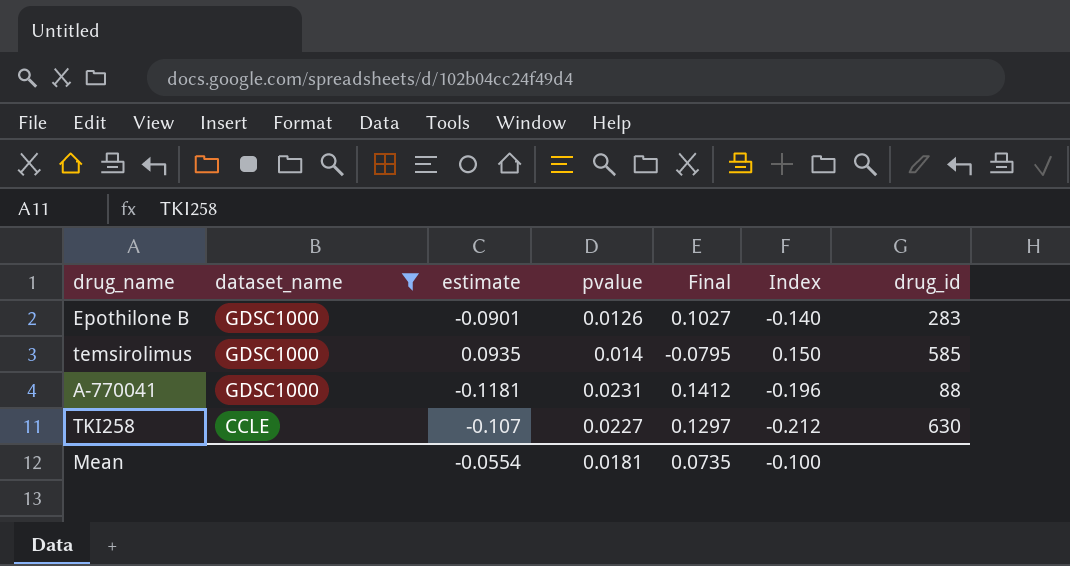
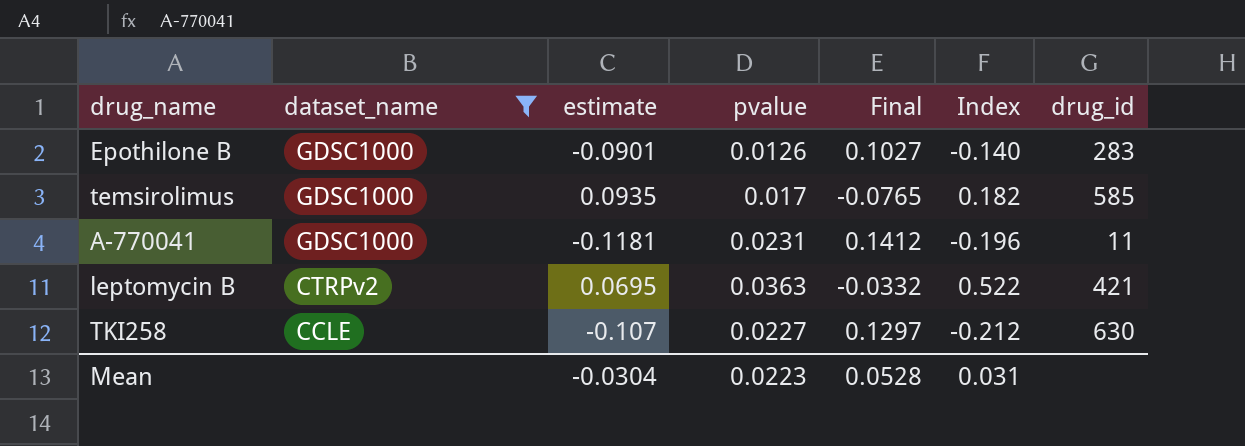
temsirolimus | pvalue: 0.014 -> 0.017
temsirolimus | Final: -0.0795 -> -0.0765
temsirolimus | Index: 0.150 -> 0.182
A-770041 | drug_id: 88 -> 11
row leptomycin B: none -> CTRPv2 | 0.0695 | 0.0363 | -0.0332 | 0.522 | 421
Mean | estimate: -0.0554 -> -0.0304
Mean | pvalue: 0.0181 -> 0.0223
Mean | Final: 0.0735 -> 0.0528
Mean | Index: -0.100 -> 0.031

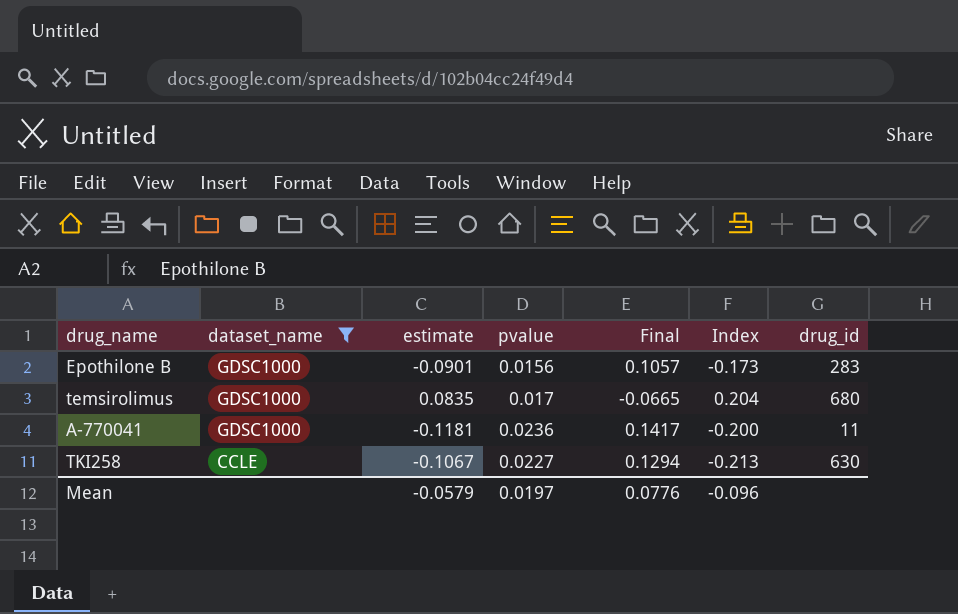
row leptomycin B: CTRPv2 | 0.0695 | 0.0363 | -0.0332 | 0.522 | 421 -> none
Epothilone B | pvalue: 0.0126 -> 0.0156
Epothilone B | Final: 0.1027 -> 0.1057
Epothilone B | Index: -0.140 -> -0.173
temsirolimus | estimate: 0.0935 -> 0.0835
temsirolimus | Final: -0.0765 -> -0.0665
temsirolimus | Index: 0.182 -> 0.204
temsirolimus | drug_id: 585 -> 680
A-770041 | pvalue: 0.0231 -> 0.0236
A-770041 | Final: 0.1412 -> 0.1417
A-770041 | Index: -0.196 -> -0.200
TKI258 | estimate: -0.107 -> -0.1067
TKI258 | Final: 0.1297 -> 0.1294
TKI258 | Index: -0.212 -> -0.213
Mean | estimate: -0.0304 -> -0.0579
Mean | pvalue: 0.0223 -> 0.0197
Mean | Final: 0.0528 -> 0.0776
Mean | Index: 0.031 -> -0.096

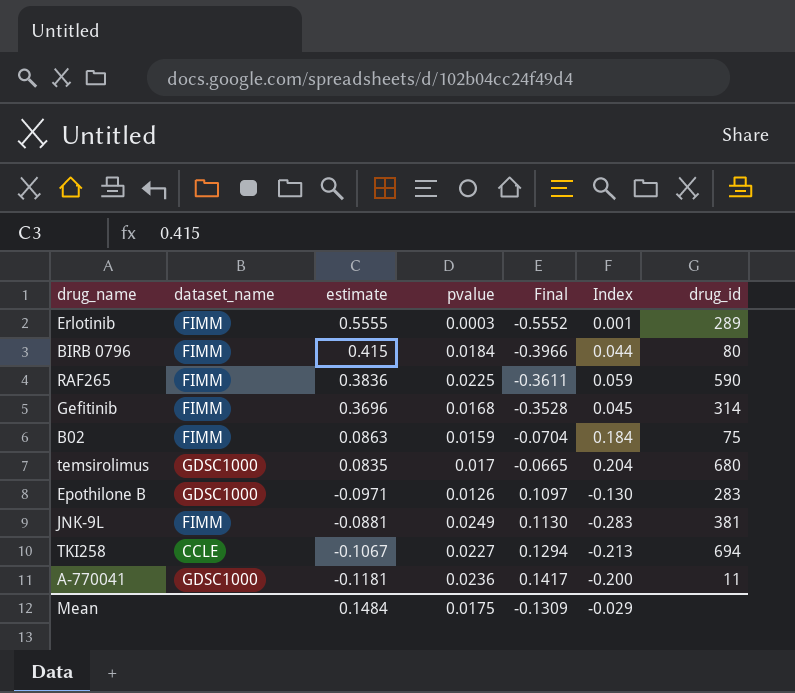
filter: dataset_name != FIMM -> none
row order: dataset_name descending -> Final ascending
Epothilone B | estimate: -0.0901 -> -0.0971
Epothilone B | pvalue: 0.0156 -> 0.0126
Epothilone B | Final: 0.1057 -> 0.1097
Epothilone B | Index: -0.173 -> -0.130
TKI258 | drug_id: 630 -> 694
Mean | estimate: -0.0579 -> 0.1484
Mean | pvalue: 0.0197 -> 0.0175
Mean | Final: 0.0776 -> -0.1309
Mean | Index: -0.096 -> -0.029

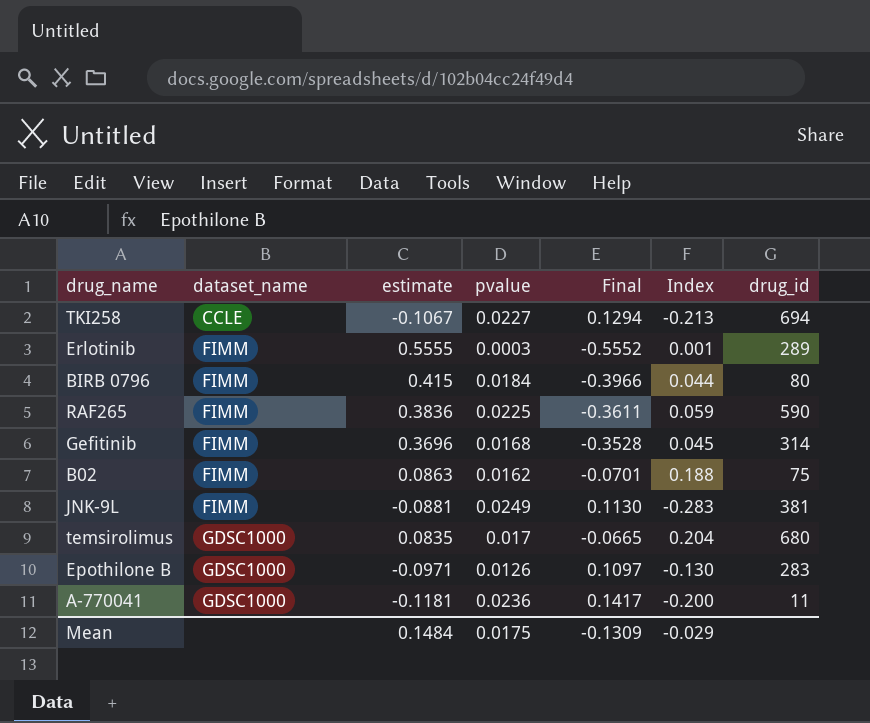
row order: Final ascending -> dataset_name ascending
B02 | pvalue: 0.0159 -> 0.0162
B02 | Final: -0.0704 -> -0.0701
B02 | Index: 0.184 -> 0.188

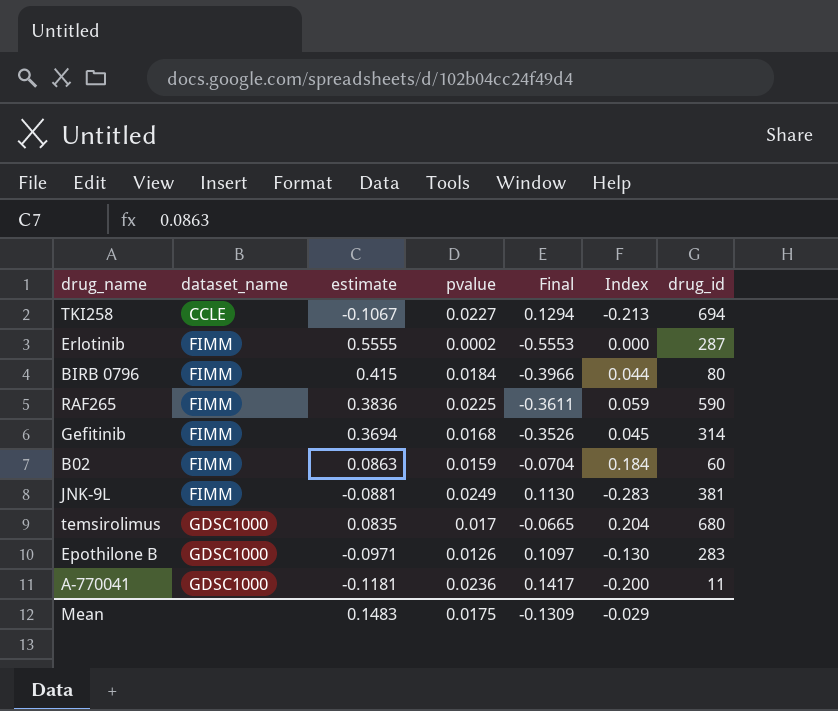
Erlotinib | pvalue: 0.0003 -> 0.0002
Erlotinib | Final: -0.5552 -> -0.5553
Erlotinib | Index: 0.001 -> 0.000
Erlotinib | drug_id: 289 -> 287
Gefitinib | estimate: 0.3696 -> 0.3694
Gefitinib | Final: -0.3528 -> -0.3526
B02 | pvalue: 0.0162 -> 0.0159
B02 | Final: -0.0701 -> -0.0704
B02 | Index: 0.188 -> 0.184
B02 | drug_id: 75 -> 60
Mean | estimate: 0.1484 -> 0.1483

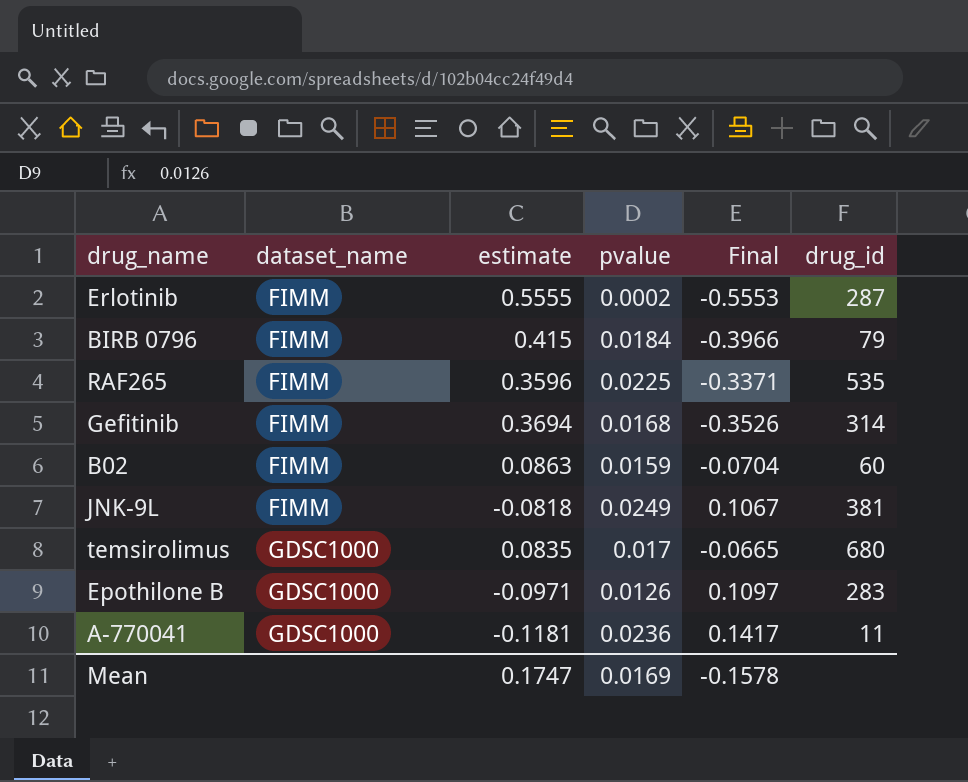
column Index | formula: [pvalue] / [estimate] -> none
row TKI258: CCLE | -0.1067 | 0.0227 | 0.1294 | -0.213 | 694 -> none
BIRB 0796 | drug_id: 80 -> 79
RAF265 | estimate: 0.3836 -> 0.3596
RAF265 | Final: -0.3611 -> -0.3371
RAF265 | drug_id: 590 -> 535
JNK-9L | estimate: -0.0881 -> -0.0818
JNK-9L | Final: 0.1130 -> 0.1067
Mean | estimate: 0.1483 -> 0.1747
Mean | pvalue: 0.0175 -> 0.0169
Mean | Final: -0.1309 -> -0.1578

